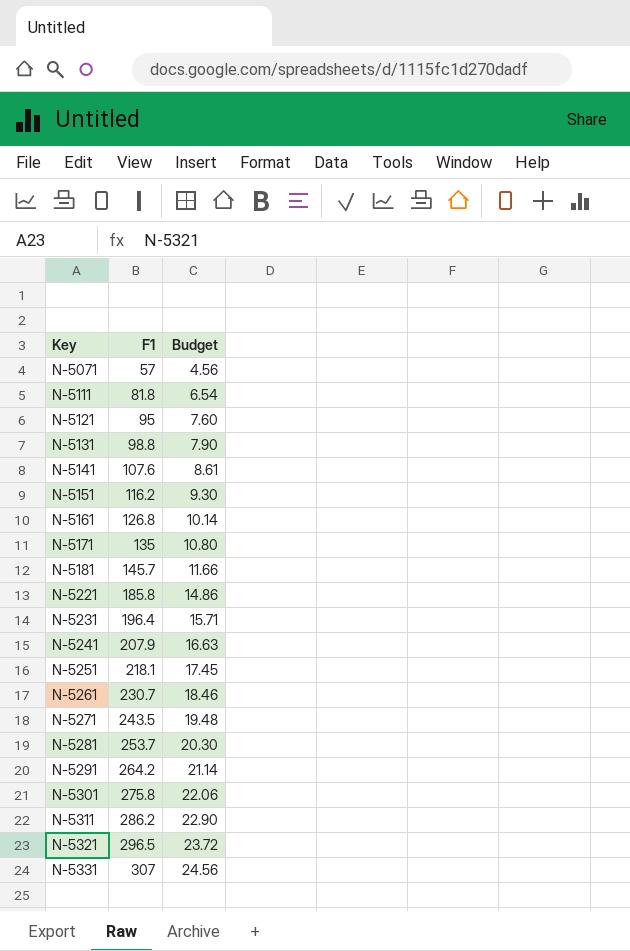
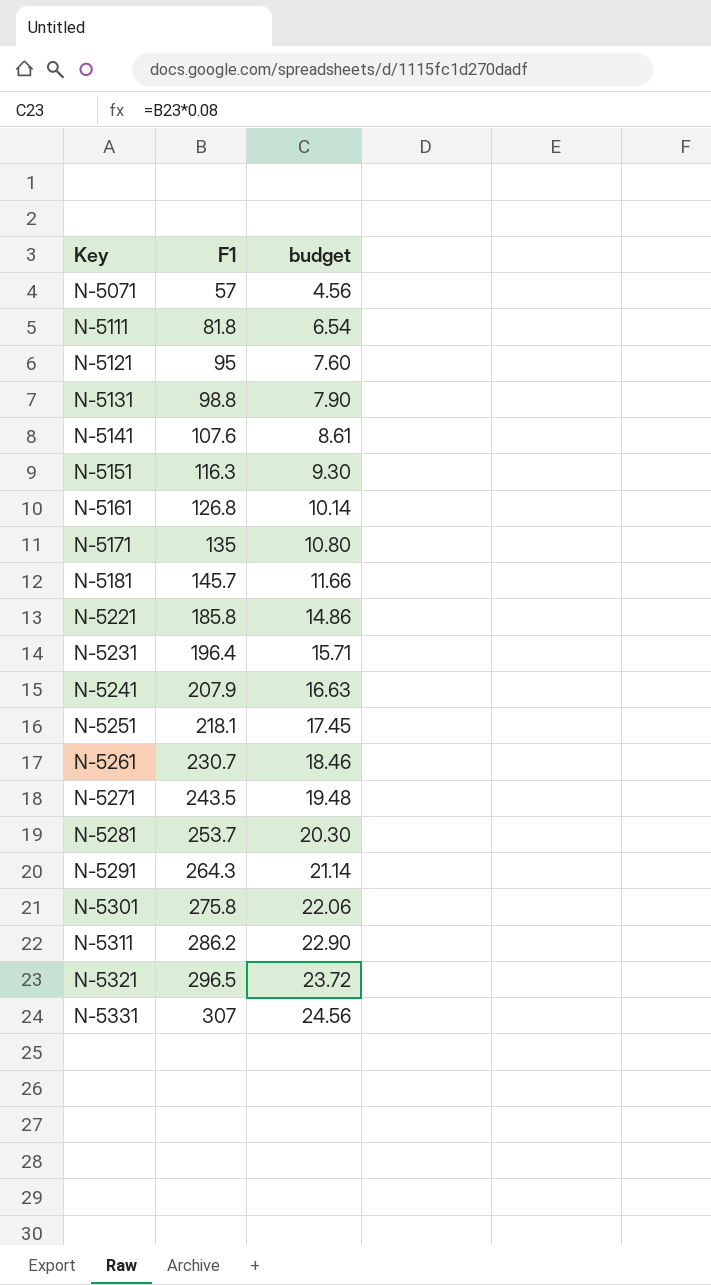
column name: Budget -> budget
N-5151 | F1: 116.2 -> 116.3
N-5291 | F1: 264.2 -> 264.3

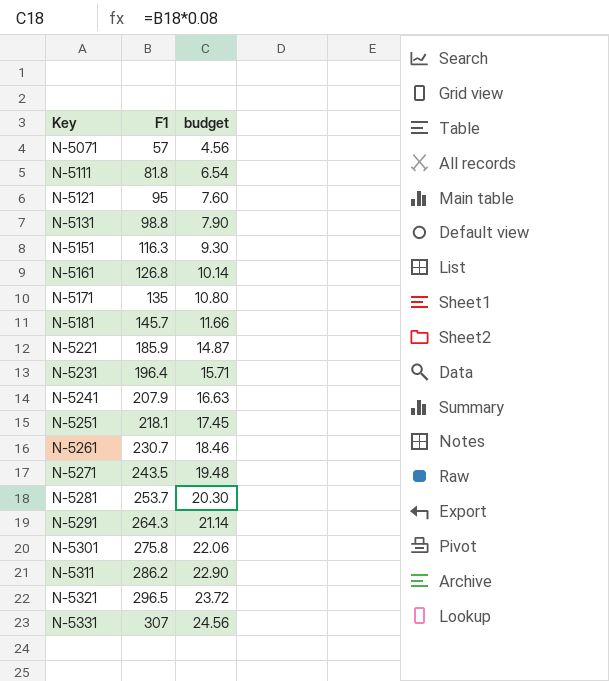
row N-5141: 107.6 | 8.61 -> none
N-5221 | F1: 185.8 -> 185.9
N-5221 | budget: 14.86 -> 14.87

